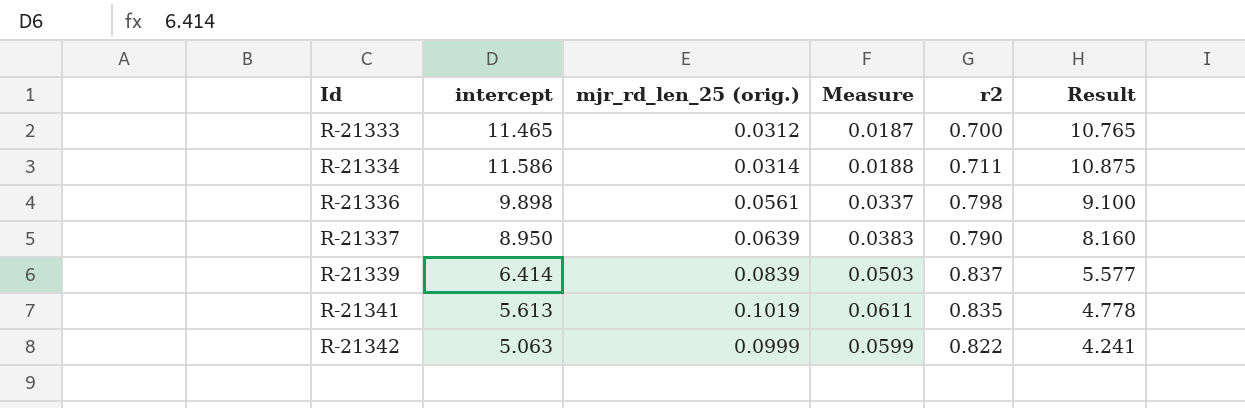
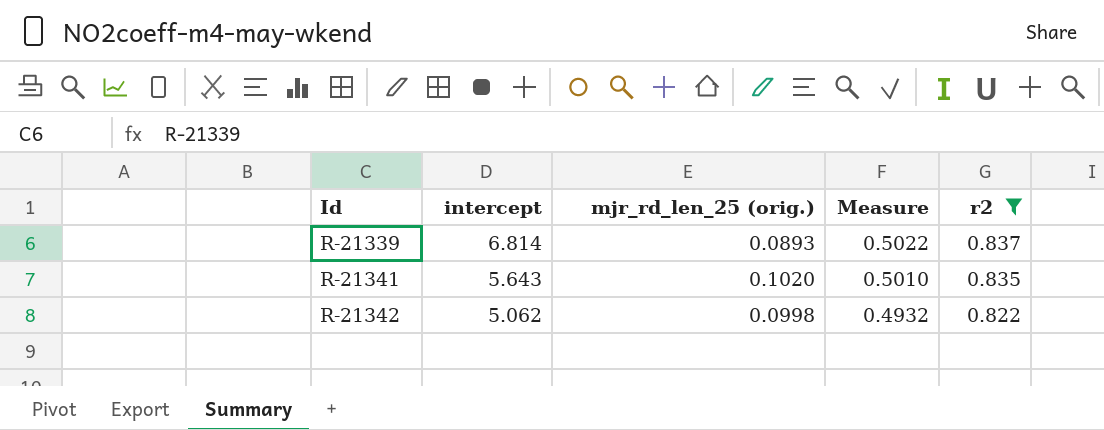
filter: none -> r2 >= 0.822
column Result | formula: [intercept] - [r2] -> none
column Measure | formula: [mjr_rd_len_25 (orig.)] * 0.6 -> [r2] * 0.6
R-21339 | intercept: 6.414 -> 6.814
R-21339 | mjr_rd_len_25 (orig.): 0.0839 -> 0.0893
R-21341 | intercept: 5.613 -> 5.643
R-21341 | mjr_rd_len_25 (orig.): 0.1019 -> 0.1020
R-21342 | intercept: 5.063 -> 5.062
R-21342 | mjr_rd_len_25 (orig.): 0.0999 -> 0.0998

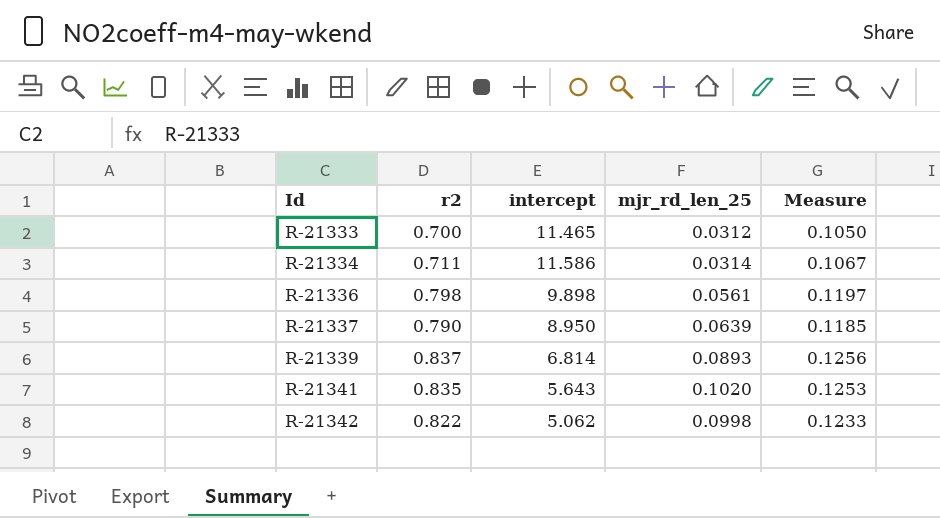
filter: r2 >= 0.822 -> none
column r2 | position: 5 -> 2
column name: mjr_rd_len_25 (orig.) -> mjr_rd_len_25
column Measure | formula: [r2] * 0.6 -> [r2] * 0.15

